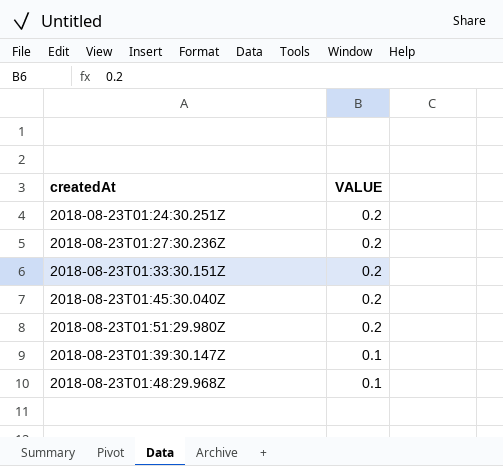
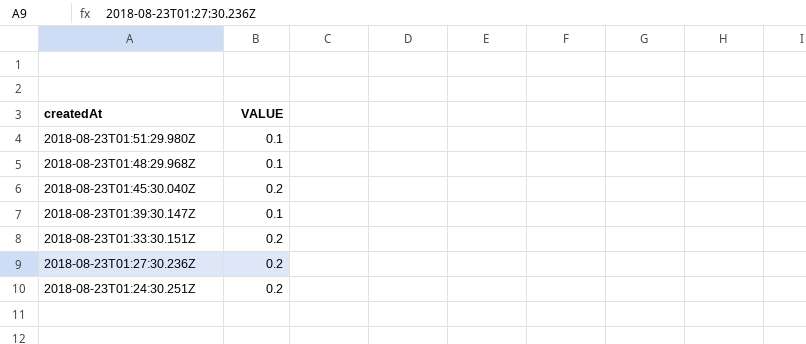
row order: VALUE descending -> createdAt descending
2018-08-23T01:51:29.980Z | VALUE: 0.2 -> 0.1

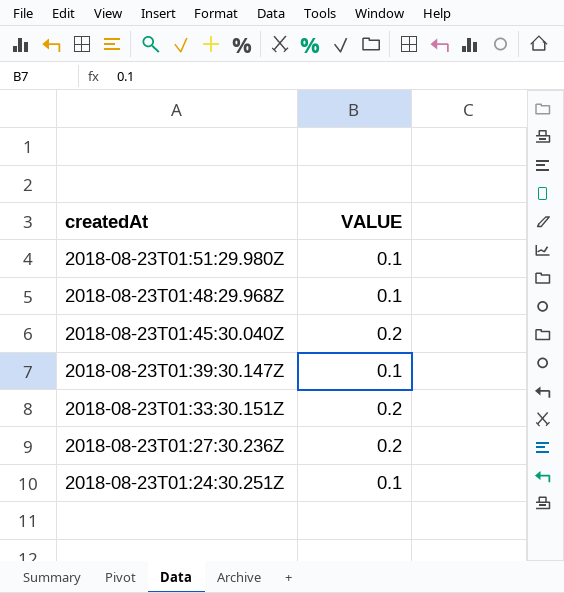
2018-08-23T01:24:30.251Z | VALUE: 0.2 -> 0.1

